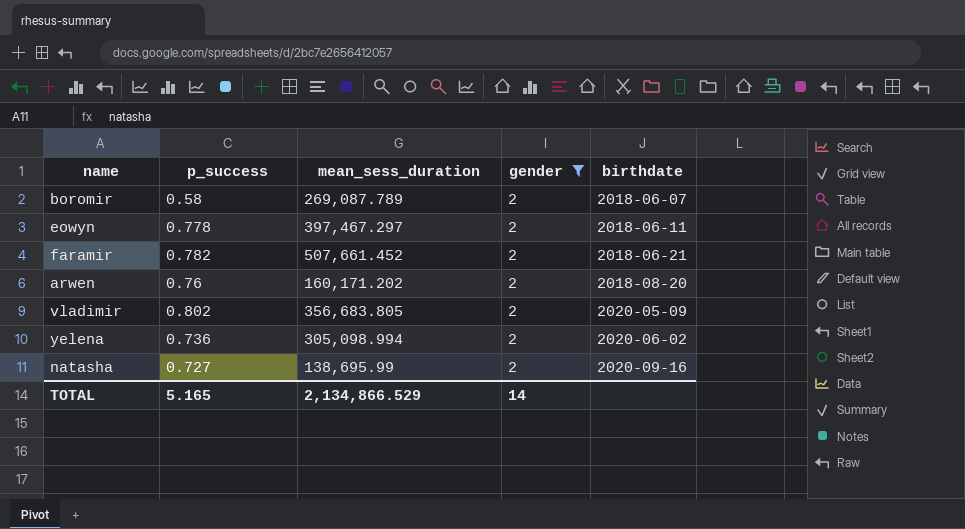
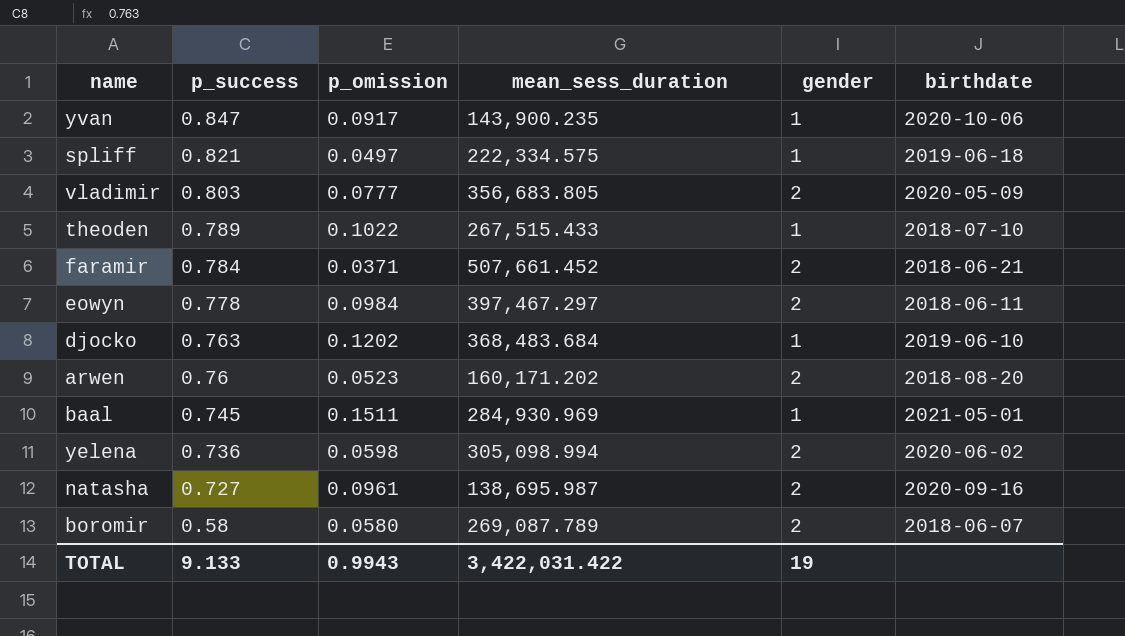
filter: gender = 2 -> none
row order: birthdate ascending -> p_success descending
column p_omission | position: none -> 3
vladimir | p_success: 0.802 -> 0.803
faramir | p_success: 0.782 -> 0.784
natasha | mean_sess_duration: 138,695.99 -> 138,695.987
TOTAL | p_success: 5.165 -> 9.133
TOTAL | mean_sess_duration: 2,134,866.529 -> 3,422,031.422
TOTAL | gender: 14 -> 19

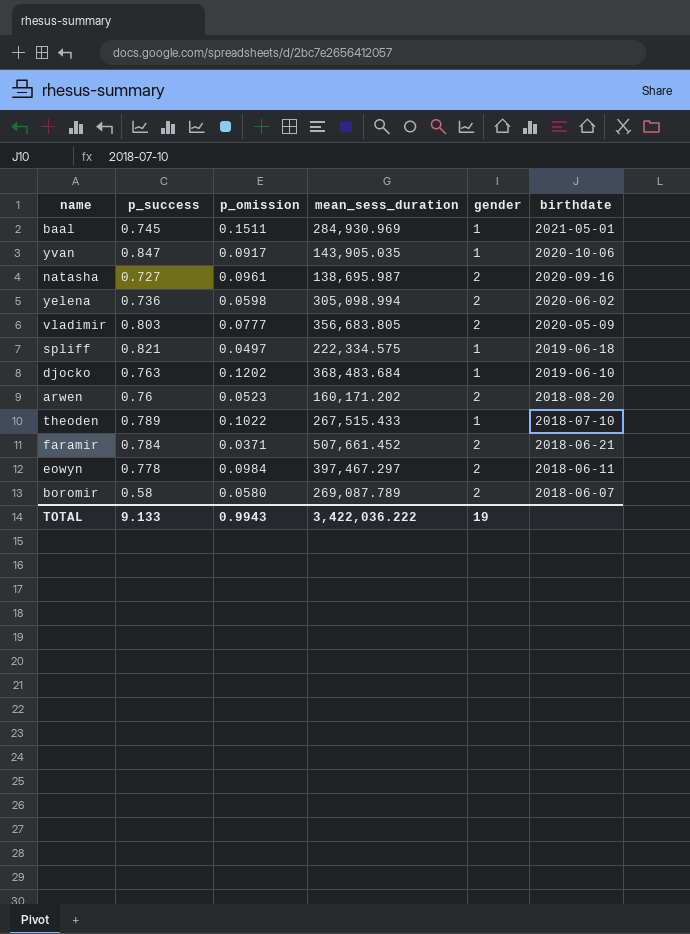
row order: p_success descending -> birthdate descending
yvan | mean_sess_duration: 143,900.235 -> 143,905.035
TOTAL | mean_sess_duration: 3,422,031.422 -> 3,422,036.222

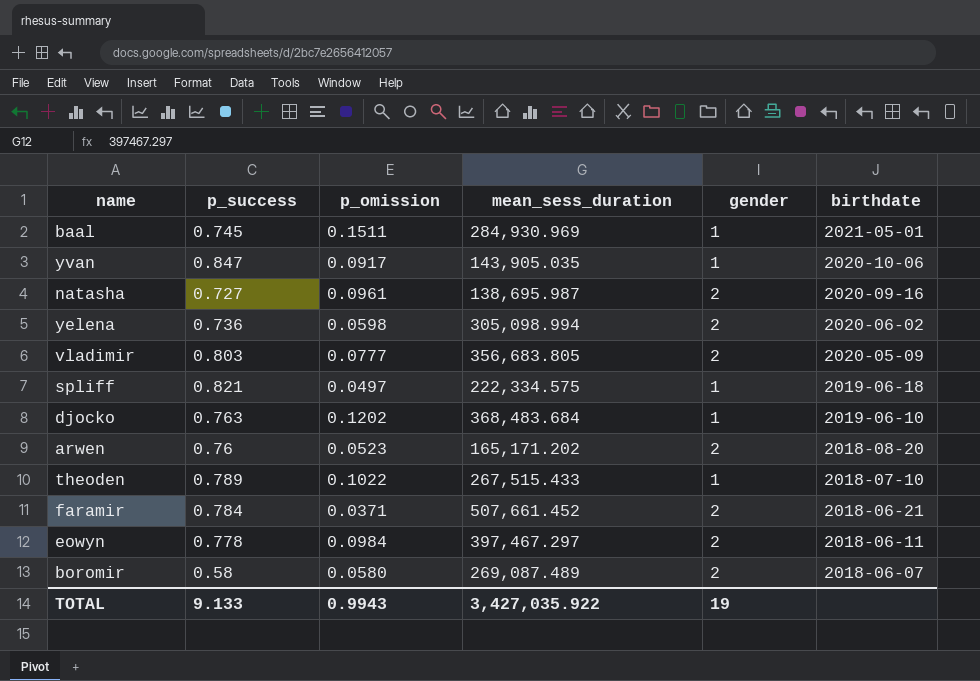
arwen | mean_sess_duration: 160,171.202 -> 165,171.202
boromir | mean_sess_duration: 269,087.789 -> 269,087.489
TOTAL | mean_sess_duration: 3,422,036.222 -> 3,427,035.922

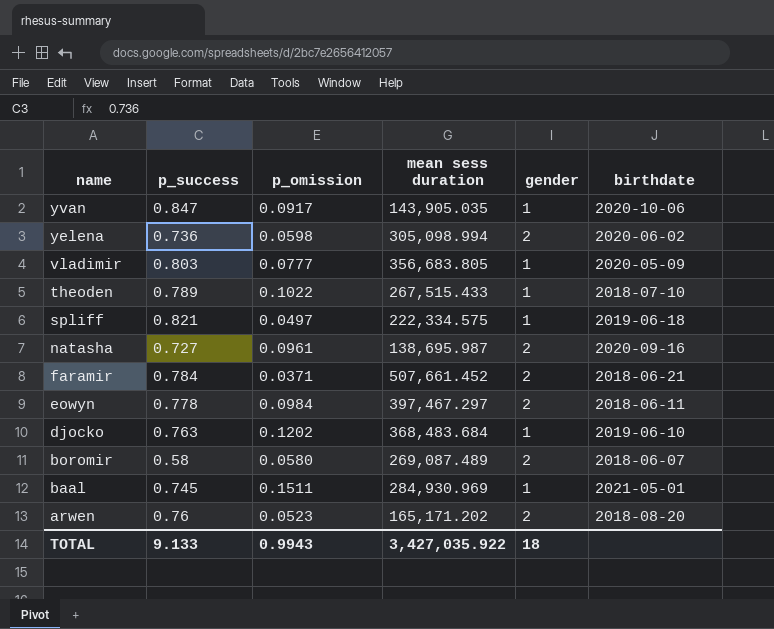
row order: birthdate descending -> name descending
column name: mean_sess_duration -> mean sess duration
vladimir | gender: 2 -> 1
TOTAL | gender: 19 -> 18

